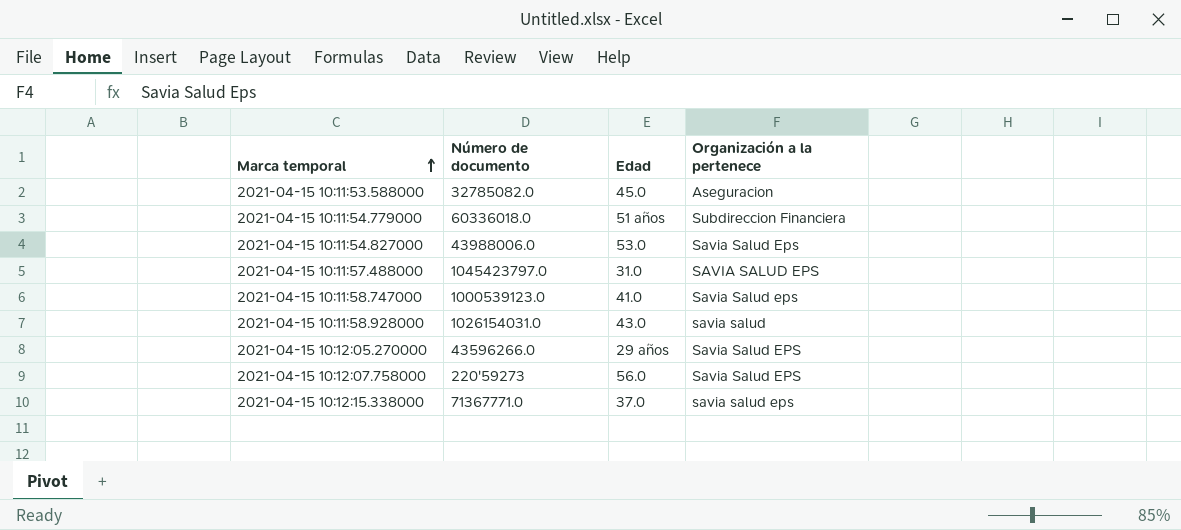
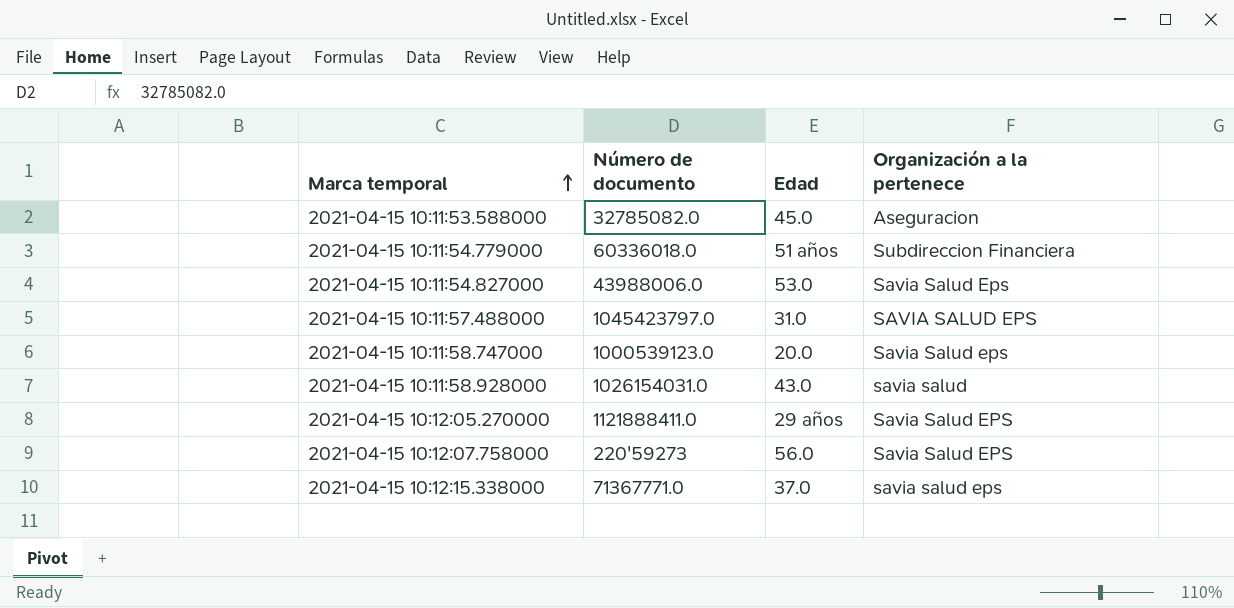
2021-04-15 10:11:58.747000 | Edad: 41.0 -> 20.0
2021-04-15 10:12:05.270000 | Número de documento: 43596266.0 -> 1121888411.0

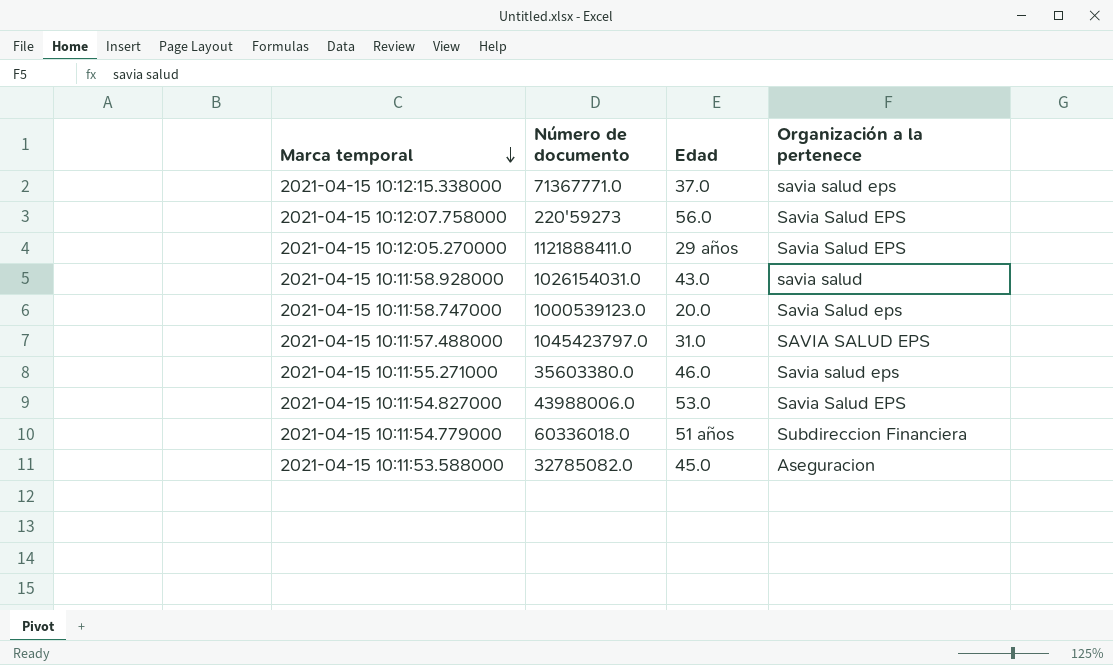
row order: Marca temporal ascending -> Marca temporal descending
row 2021-04-15 10:11:55.271000: none -> 35603380.0 | 46.0 | Savia salud eps
2021-04-15 10:11:54.827000 | Organización a la pertenece: Savia Salud Eps -> Savia Salud EPS

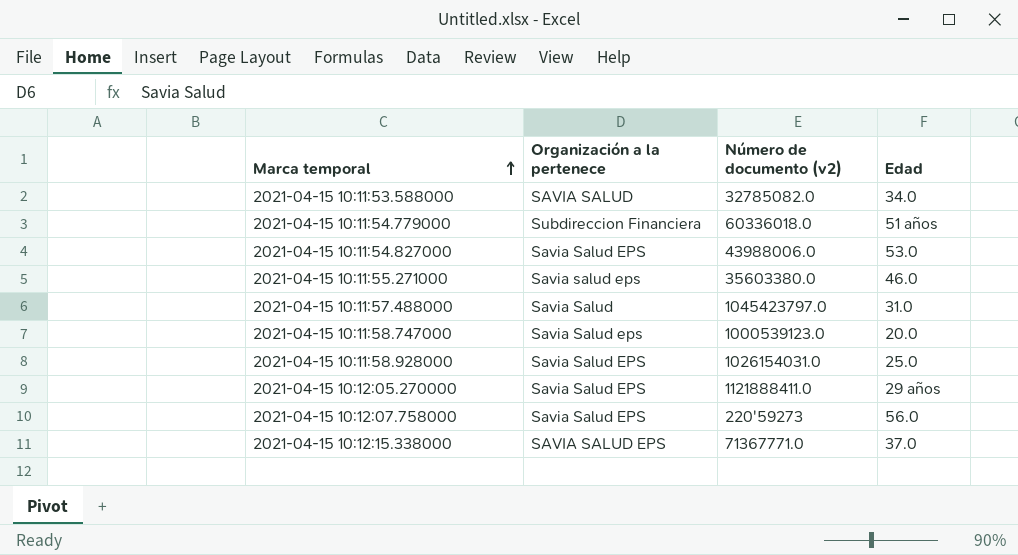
row order: Marca temporal descending -> Marca temporal ascending
column Organización a la pertenece | position: 4 -> 2
column name: Número de documento -> Número de documento (v2)
2021-04-15 10:11:53.588000 | Organización a la pertenece: Aseguracion -> SAVIA SALUD
2021-04-15 10:11:53.588000 | Edad: 45.0 -> 34.0
2021-04-15 10:11:57.488000 | Organización a la pertenece: SAVIA SALUD EPS -> Savia Salud
2021-04-15 10:11:58.928000 | Organización a la pertenece: savia salud -> Savia Salud EPS
2021-04-15 10:11:58.928000 | Edad: 43.0 -> 25.0
2021-04-15 10:12:15.338000 | Organización a la pertenece: savia salud eps -> SAVIA SALUD EPS

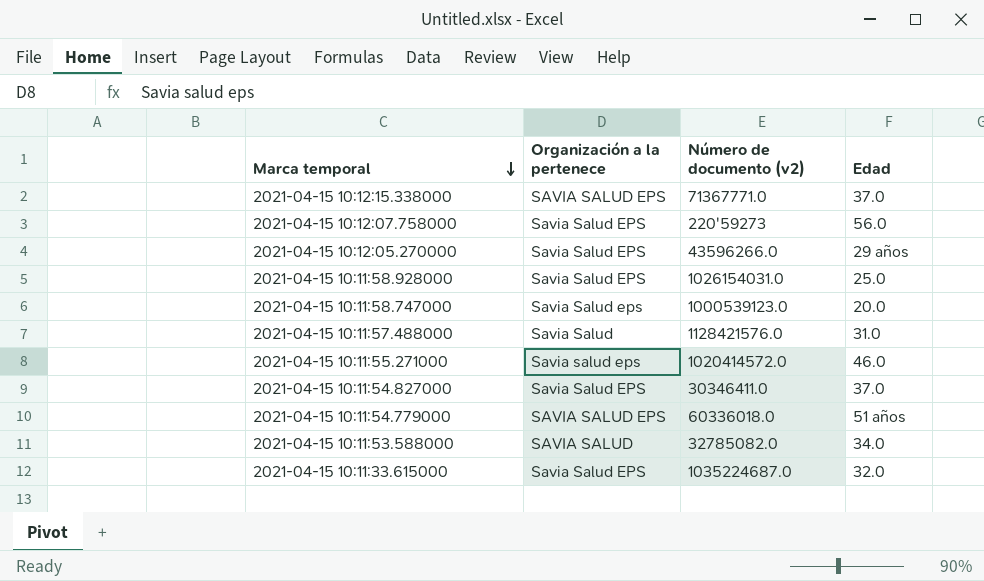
row order: Marca temporal ascending -> Marca temporal descending
2021-04-15 10:12:05.270000 | Número de documento (v2): 1121888411.0 -> 43596266.0
2021-04-15 10:11:57.488000 | Número de documento (v2): 1045423797.0 -> 1128421576.0
2021-04-15 10:11:55.271000 | Número de documento (v2): 35603380.0 -> 1020414572.0
2021-04-15 10:11:54.827000 | Número de documento (v2): 43988006.0 -> 30346411.0
2021-04-15 10:11:54.827000 | Edad: 53.0 -> 37.0
2021-04-15 10:11:54.779000 | Organización a la pertenece: Subdireccion Financiera -> SAVIA SALUD EPS
row 2021-04-15 10:11:33.615000: none -> Savia Salud EPS | 1035224687.0 | 32.0

